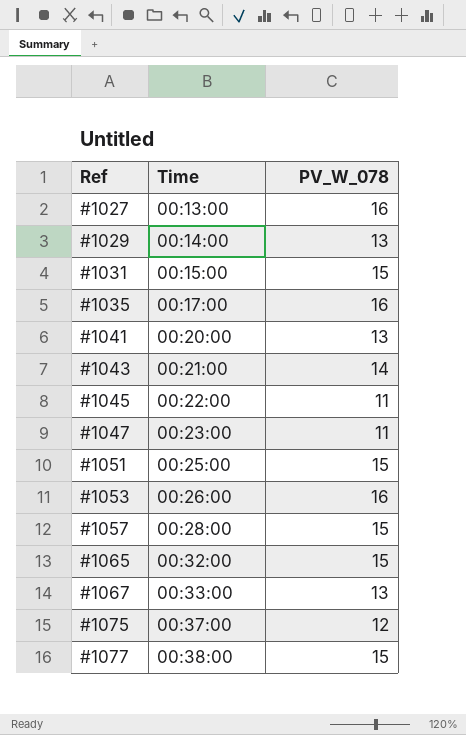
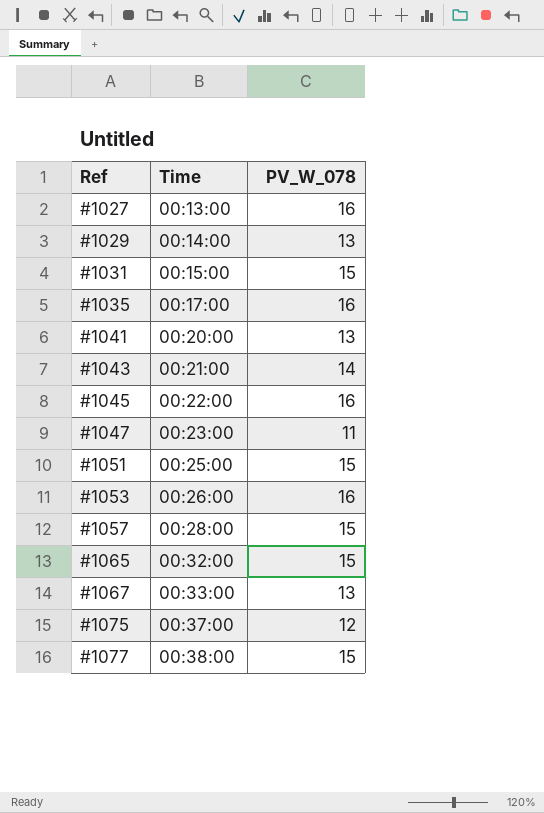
#1045 | PV_W_078: 11 -> 16

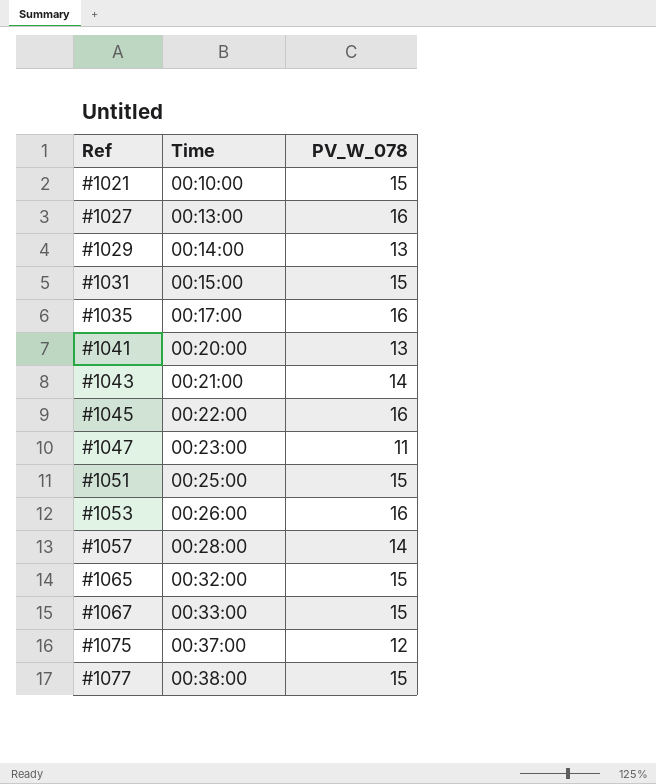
row #1021: none -> 00:10:00 | 15
#1057 | PV_W_078: 15 -> 14
#1067 | PV_W_078: 13 -> 15

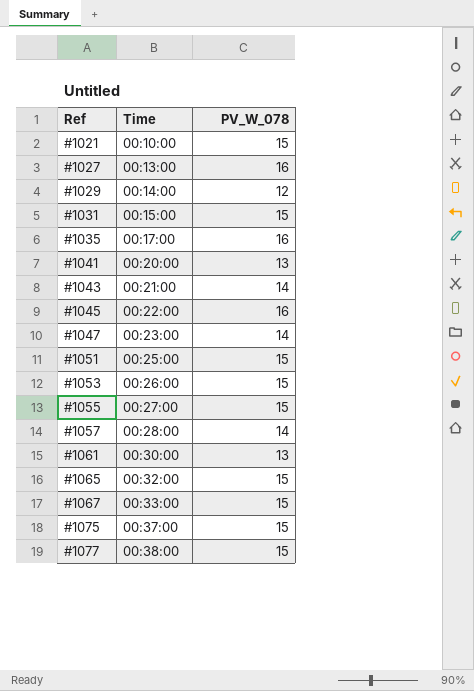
#1029 | PV_W_078: 13 -> 12
#1047 | PV_W_078: 11 -> 14
#1053 | PV_W_078: 16 -> 15
row #1055: none -> 00:27:00 | 15
row #1061: none -> 00:30:00 | 13
#1075 | PV_W_078: 12 -> 15

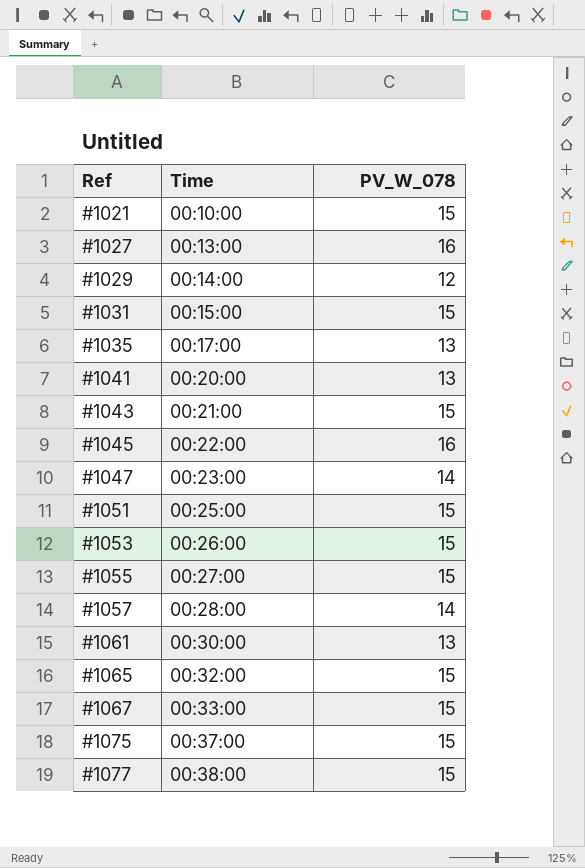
#1035 | PV_W_078: 16 -> 13
#1043 | PV_W_078: 14 -> 15

